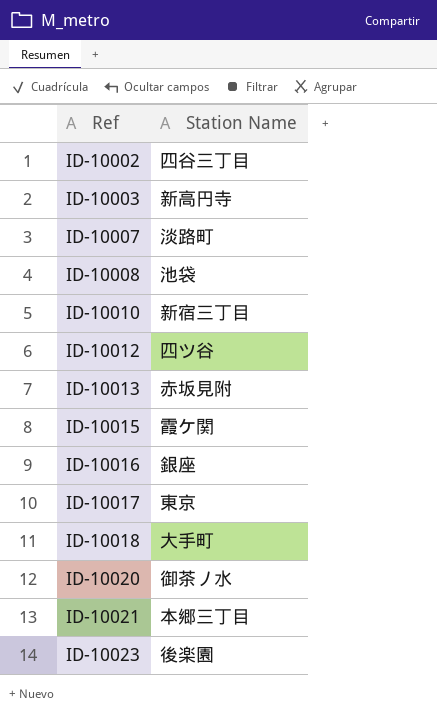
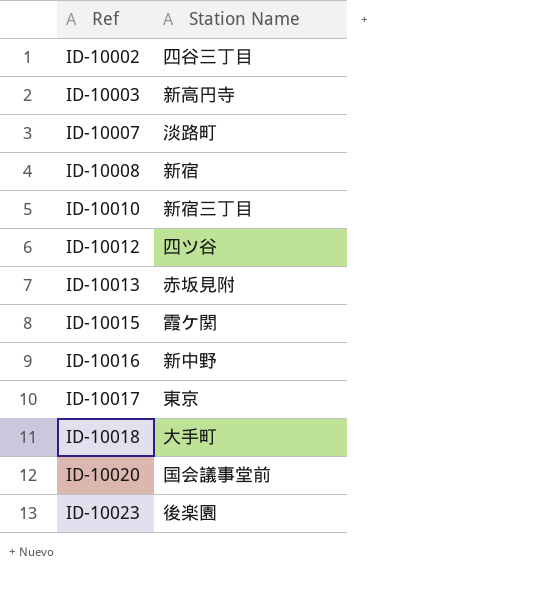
row ID-10021: 本郷三丁目 -> none
ID-10008 | Station Name: 池袋 -> 新宿
ID-10016 | Station Name: 銀座 -> 新中野
ID-10020 | Station Name: 御茶ノ水 -> 国会議事堂前

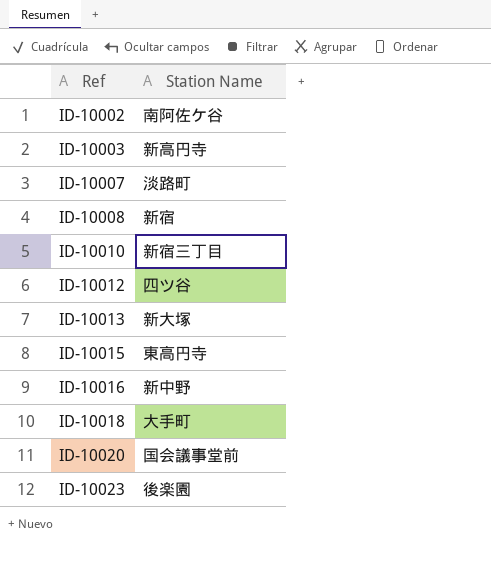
row ID-10017: 東京 -> none
ID-10002 | Station Name: 四谷三丁目 -> 南阿佐ケ谷
ID-10013 | Station Name: 赤坂見附 -> 新大塚
ID-10015 | Station Name: 霞ケ関 -> 東高円寺

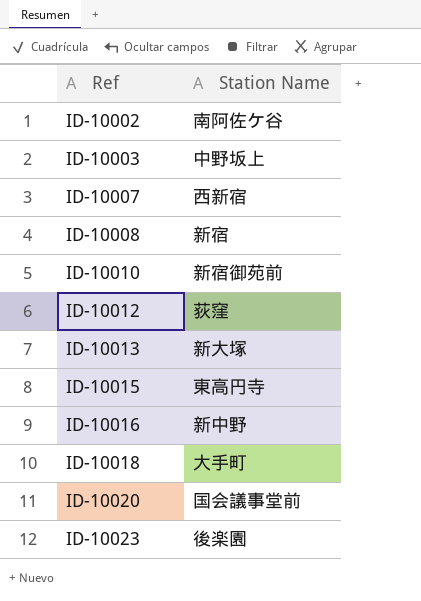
ID-10003 | Station Name: 新高円寺 -> 中野坂上
ID-10007 | Station Name: 淡路町 -> 西新宿
ID-10010 | Station Name: 新宿三丁目 -> 新宿御苑前
ID-10012 | Station Name: 四ツ谷 -> 荻窪

